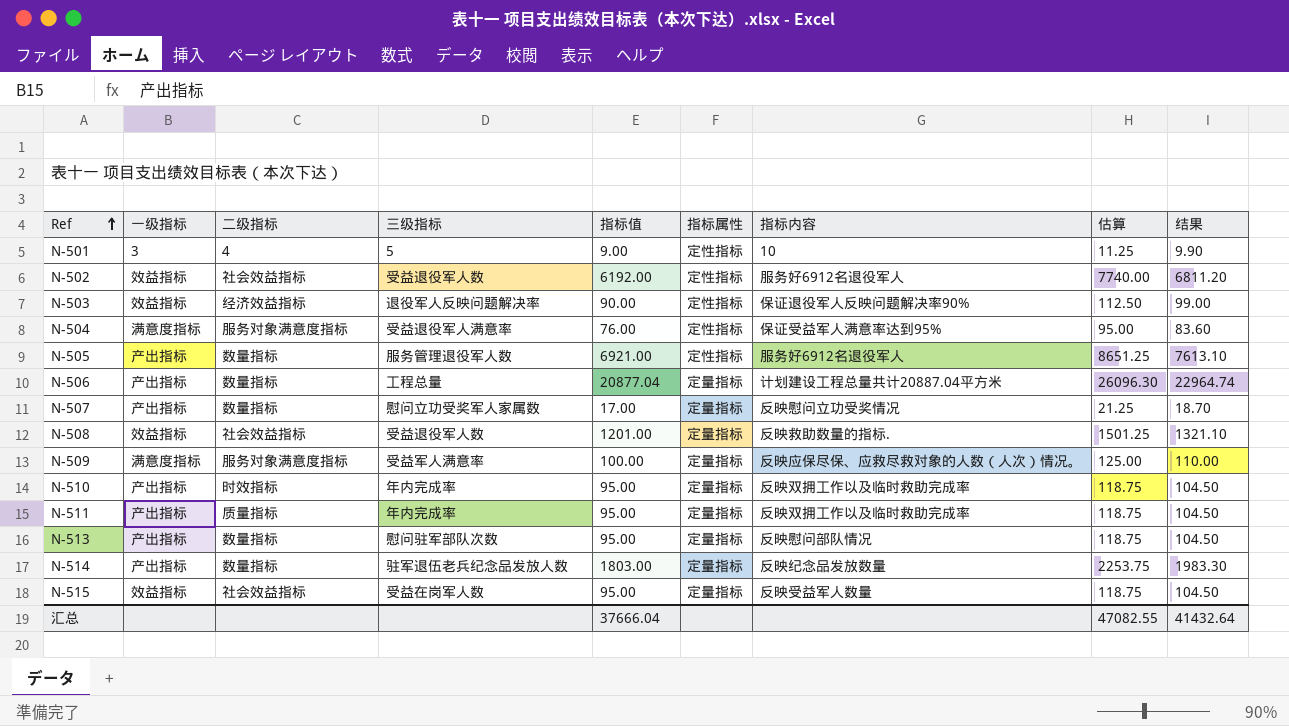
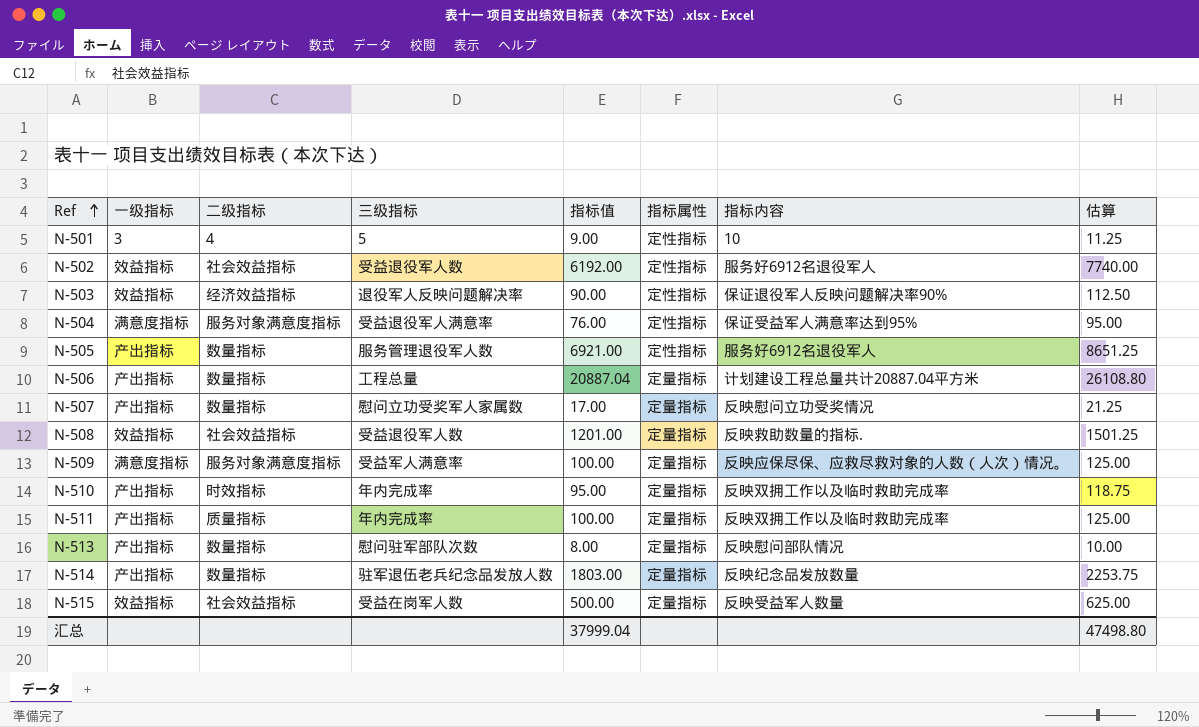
column 结果 | formula: [指标值] * 1.1 -> none
N-506 | 指标值: 20877.04 -> 20887.04
N-506 | 估算: 26096.30 -> 26108.80
N-511 | 指标值: 95.00 -> 100.00
N-511 | 估算: 118.75 -> 125.00
N-513 | 指标值: 95.00 -> 8.00
N-513 | 估算: 118.75 -> 10.00
N-515 | 指标值: 95.00 -> 500.00
N-515 | 估算: 118.75 -> 625.00
汇总 | 指标值: 37666.04 -> 37999.04
汇总 | 估算: 47082.55 -> 47498.80

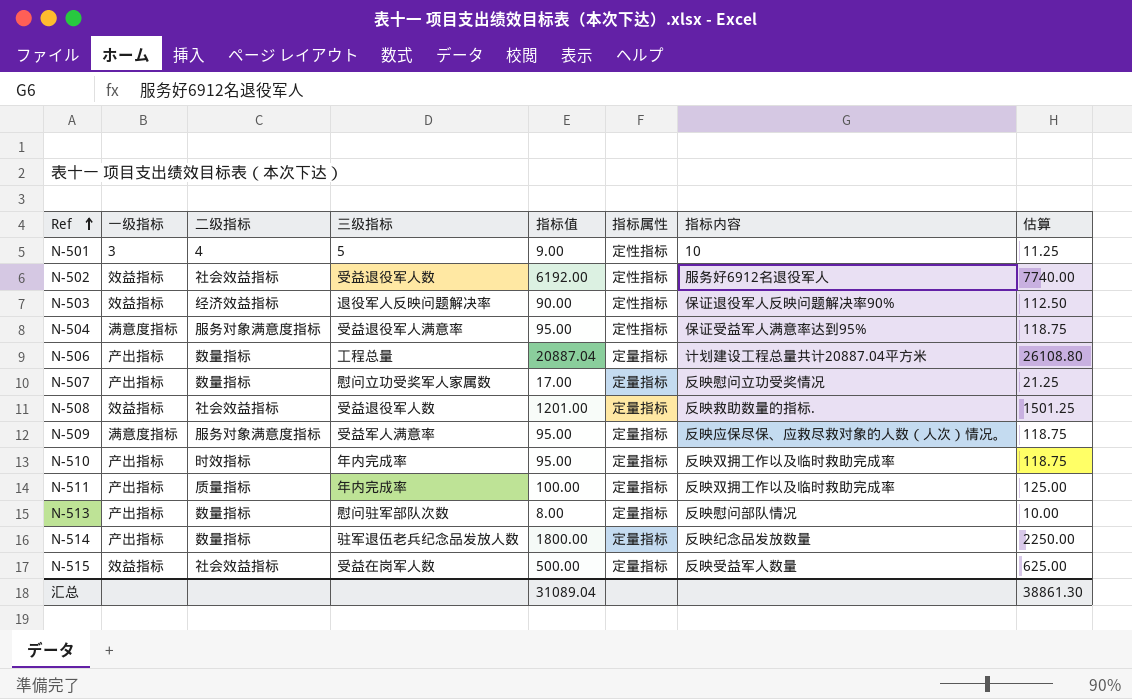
row N-505: 产出指标 | 数量指标 | 服务管理退役军人数 | 6921.00 | 定性指标 | 服务好6912名退役军人 | 8651.25 -> none
N-504 | 指标值: 76.00 -> 95.00
N-504 | 估算: 95.00 -> 118.75
N-509 | 指标值: 100.00 -> 95.00
N-509 | 估算: 125.00 -> 118.75
N-514 | 指标值: 1803.00 -> 1800.00
N-514 | 估算: 2253.75 -> 2250.00
汇总 | 指标值: 37999.04 -> 31089.04
汇总 | 估算: 47498.80 -> 38861.30

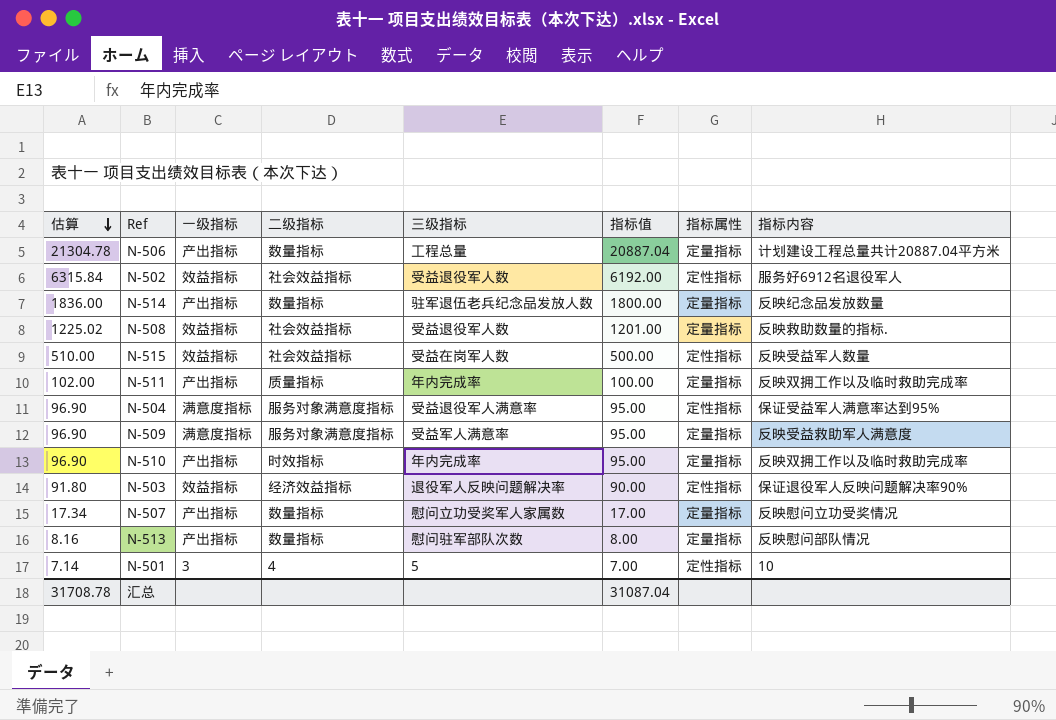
row order: Ref ascending -> 估算 descending
column 估算 | formula: [指标值] * 1.25 -> [指标值] * 1.02
column 估算 | position: 8 -> 1
N-515 | 指标属性: 定量指标 -> 定性指标
N-509 | 指标内容: 反映应保尽保、应救尽救对象的人数（人次）情况。 -> 反映受益救助军人满意度
N-501 | 指标值: 9.00 -> 7.00
汇总 | 估算: 38861.30 -> 31708.78
汇总 | 指标值: 31089.04 -> 31087.04

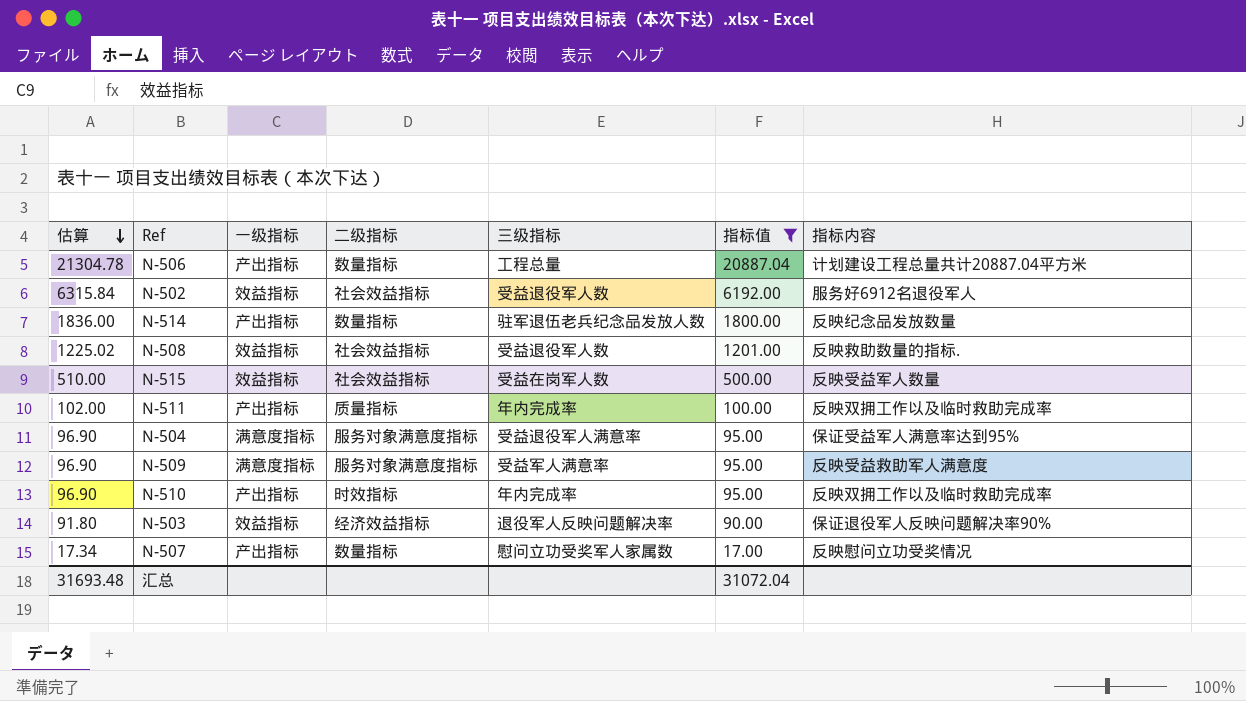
filter: none -> 指标值 >= 17.00
column 指标属性 | position: 7 -> none
汇总 | 估算: 31708.78 -> 31693.48
汇总 | 指标值: 31087.04 -> 31072.04

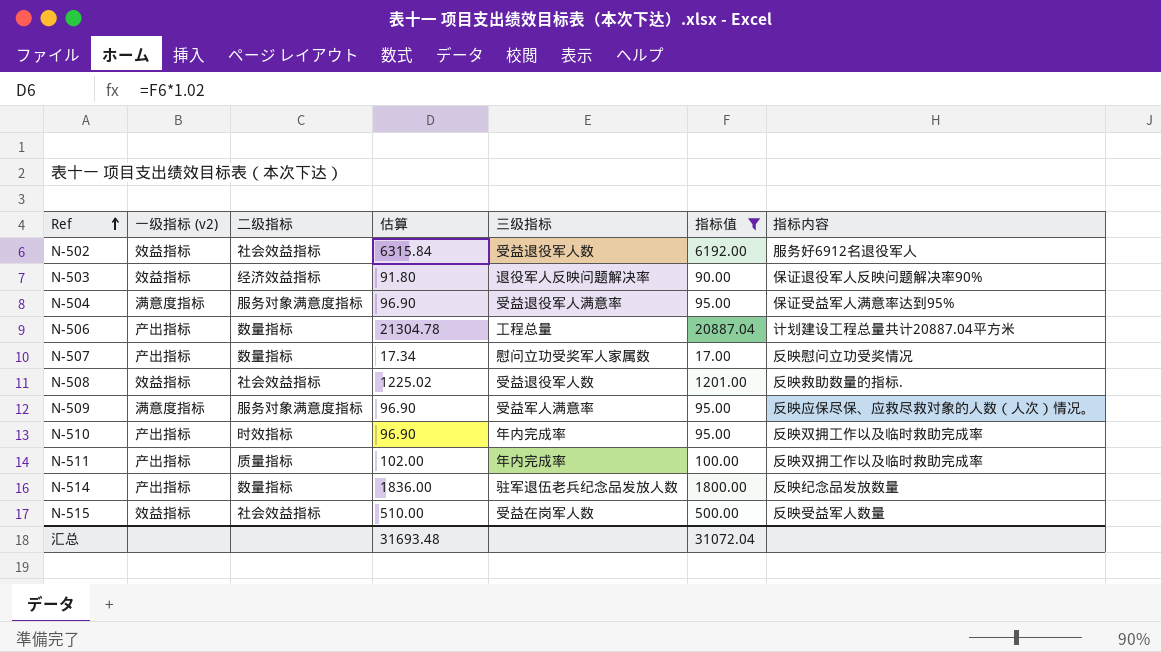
row order: 估算 descending -> Ref ascending
column name: 一级指标 -> 一级指标 (v2)
column 估算 | position: 1 -> 4
N-509 | 指标内容: 反映受益救助军人满意度 -> 反映应保尽保、应救尽救对象的人数（人次）情况。

